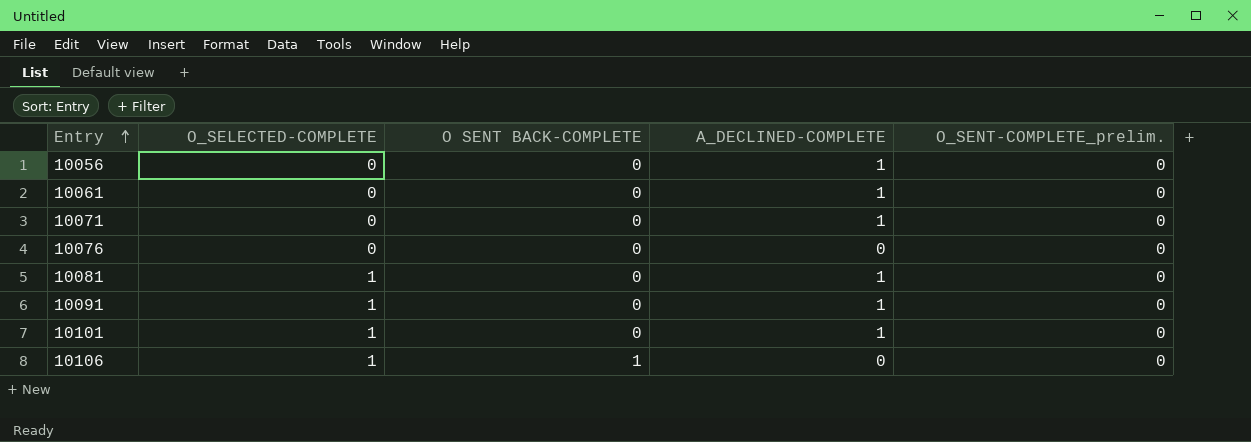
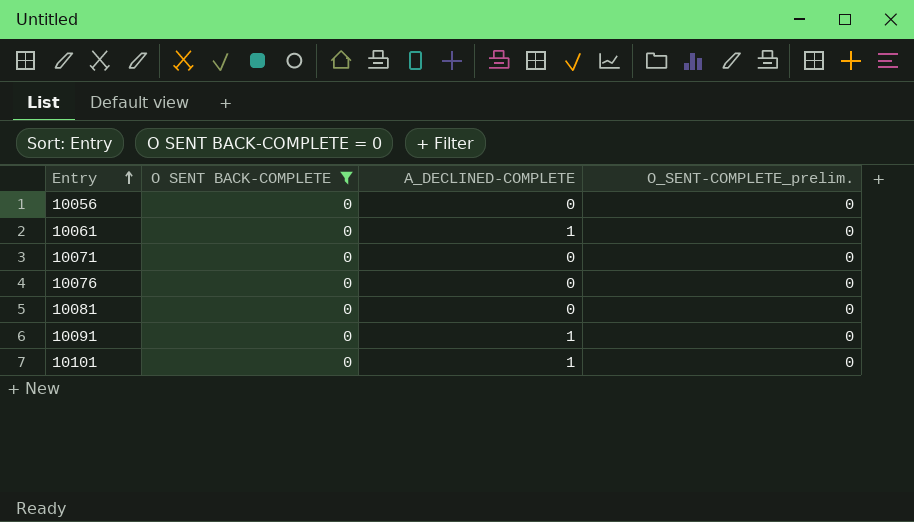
filter: none -> O SENT BACK-COMPLETE = 0
column O_SELECTED-COMPLETE | position: 2 -> none
10056 | A_DECLINED-COMPLETE: 1 -> 0
10071 | A_DECLINED-COMPLETE: 1 -> 0
10081 | A_DECLINED-COMPLETE: 1 -> 0

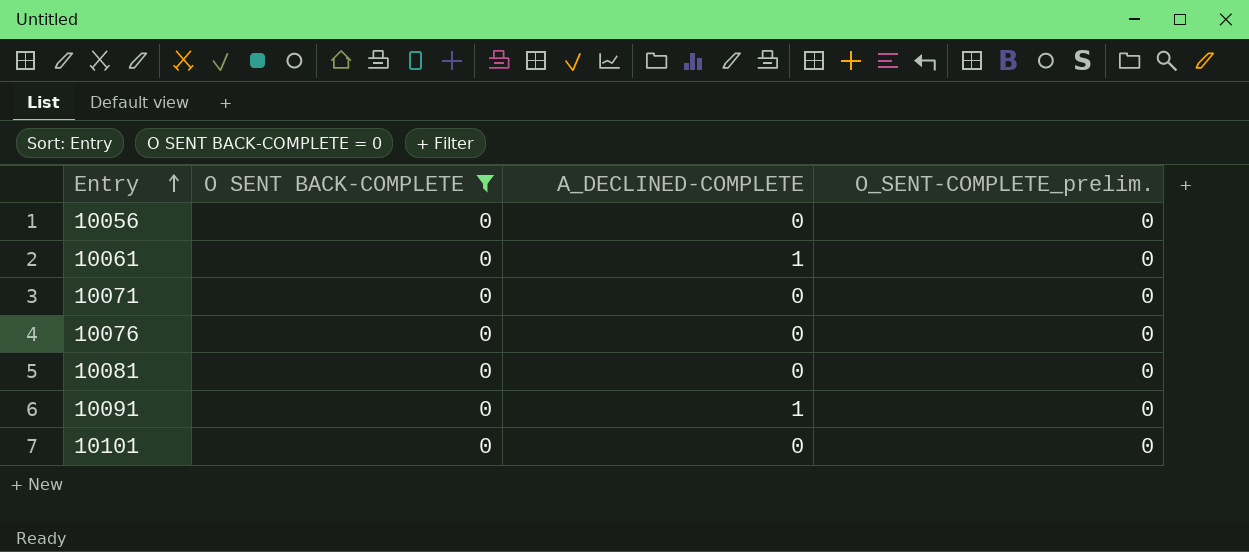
10101 | A_DECLINED-COMPLETE: 1 -> 0

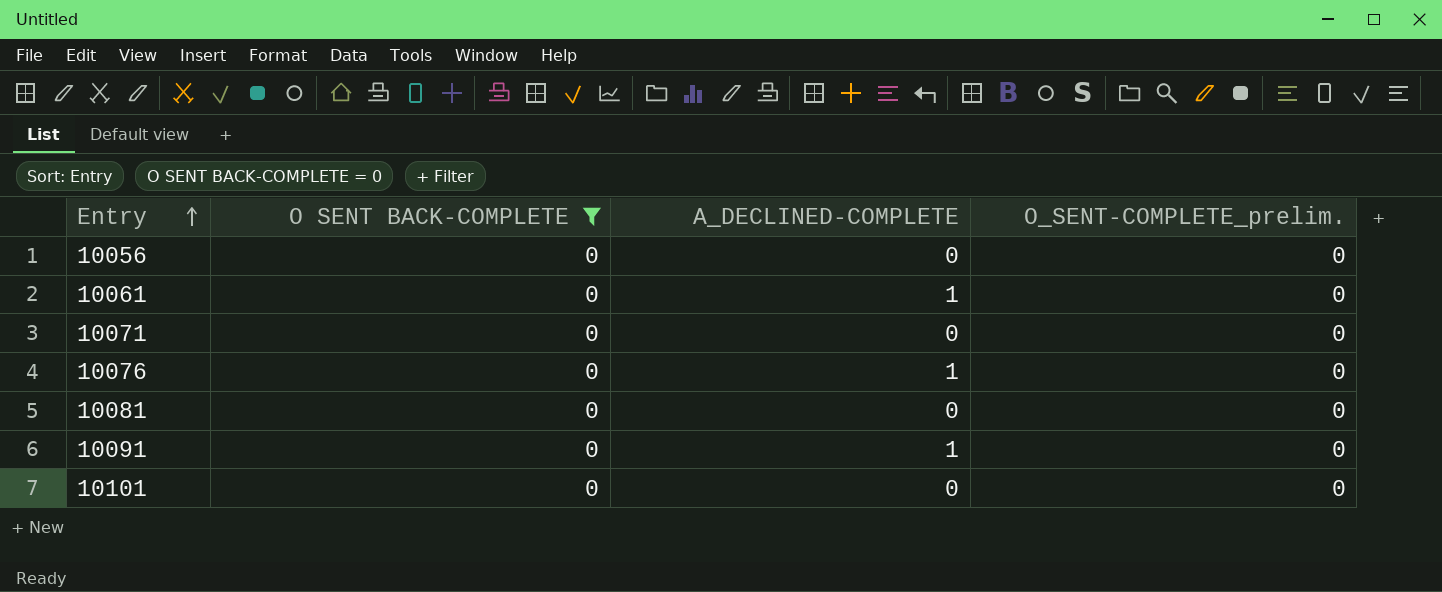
10076 | A_DECLINED-COMPLETE: 0 -> 1

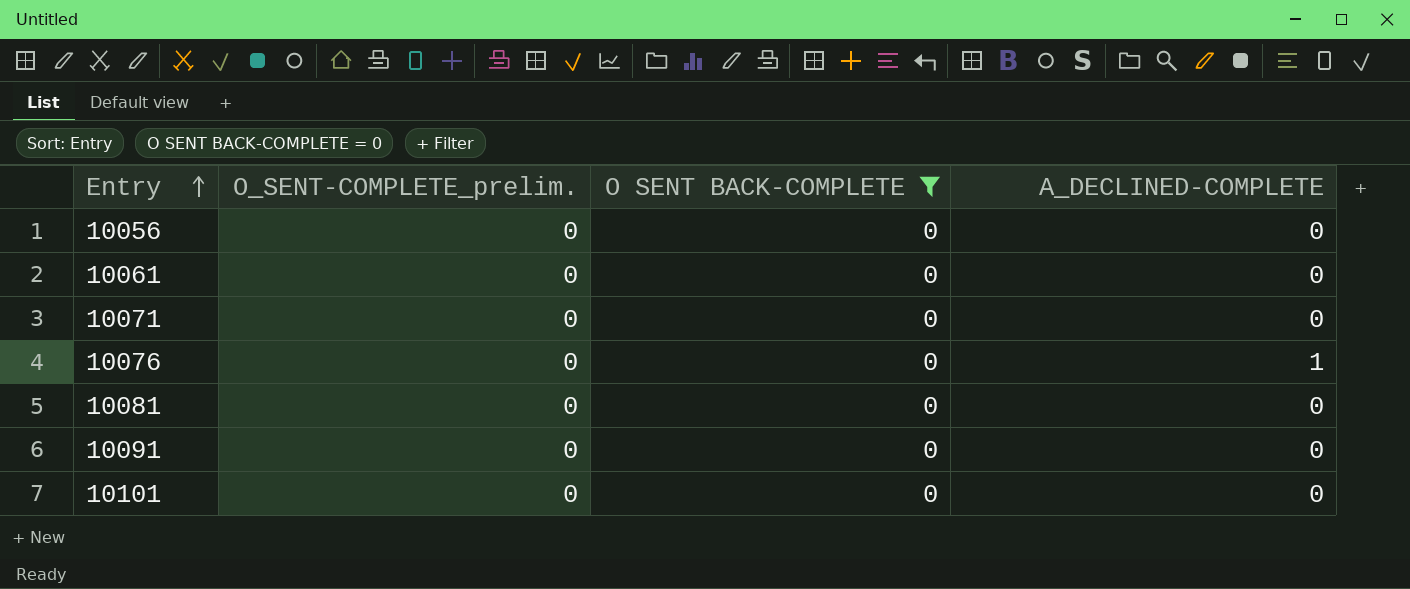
column O_SENT-COMPLETE_prelim. | position: 4 -> 2
10061 | A_DECLINED-COMPLETE: 1 -> 0
10091 | A_DECLINED-COMPLETE: 1 -> 0

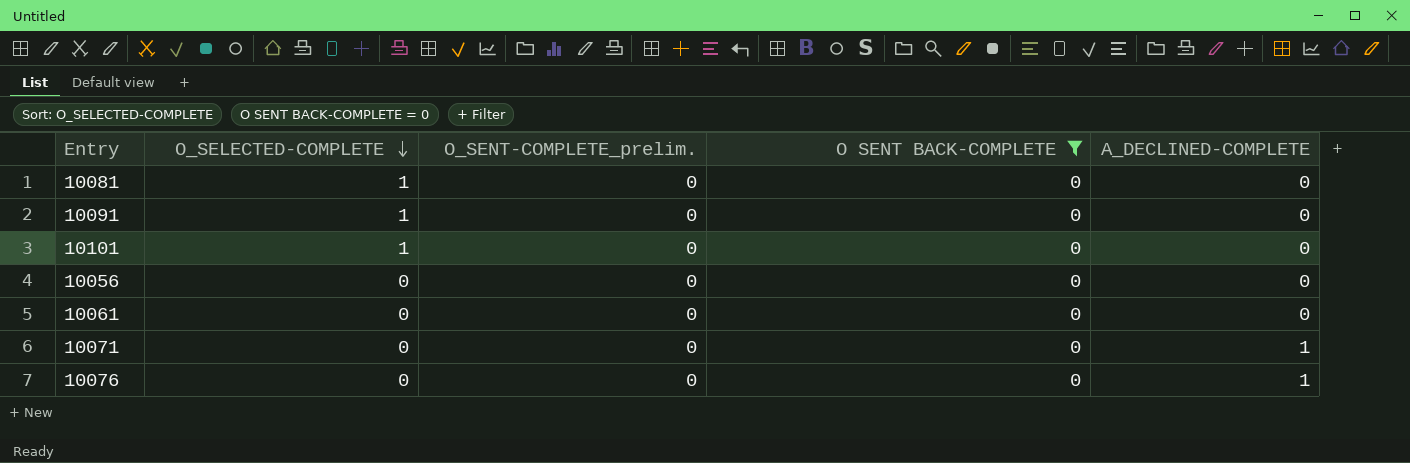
row order: Entry ascending -> O_SELECTED-COMPLETE descending
column O_SELECTED-COMPLETE | position: none -> 2
10071 | A_DECLINED-COMPLETE: 0 -> 1

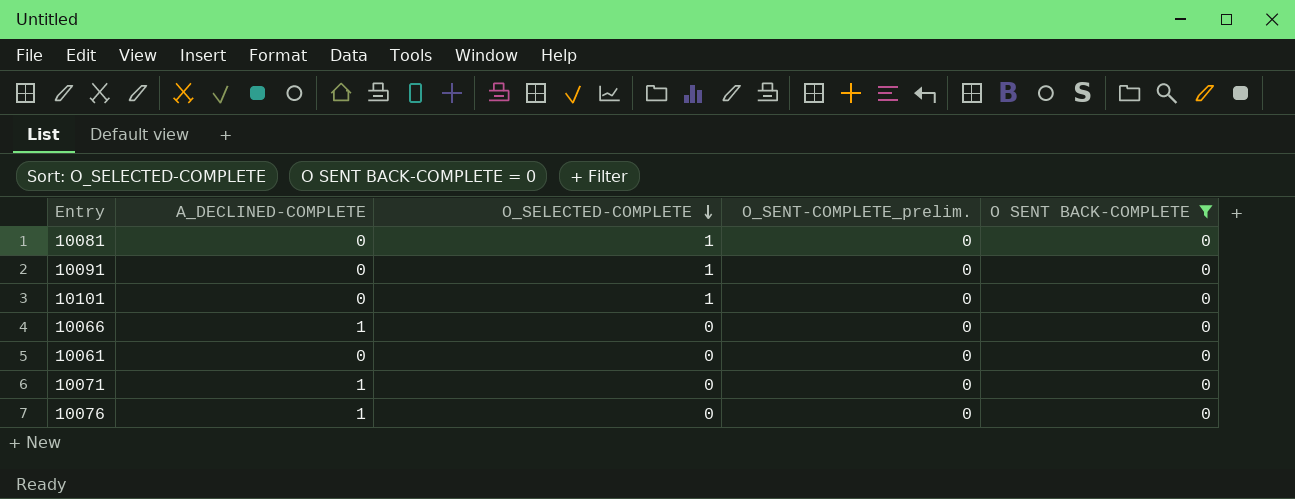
column A_DECLINED-COMPLETE | position: 5 -> 2
row 10056: 0 | 0 | 0 | 0 -> none
row 10066: none -> 1 | 0 | 0 | 0

